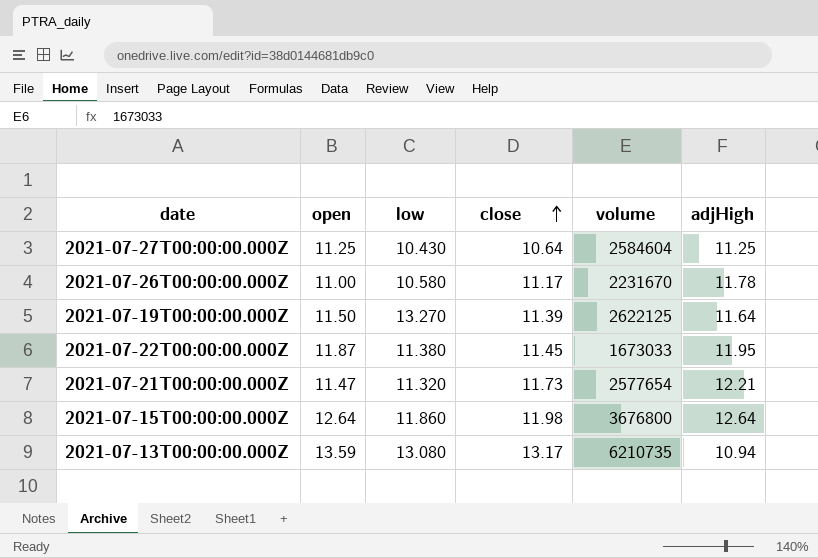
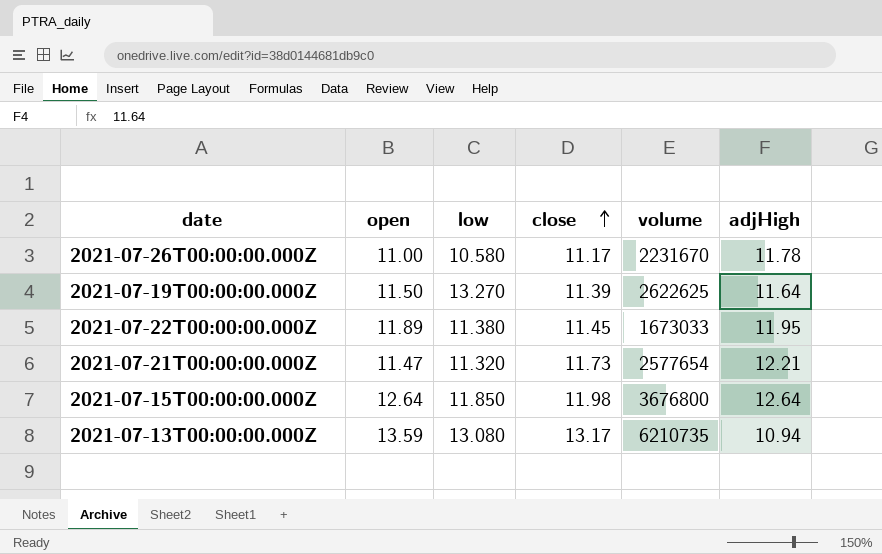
row 2021-07-27T00:00:00.000Z: 11.25 | 10.430 | 10.64 | 2584604 | 11.25 -> none
2021-07-19T00:00:00.000Z | volume: 2622125 -> 2622625
2021-07-22T00:00:00.000Z | open: 11.87 -> 11.89
2021-07-15T00:00:00.000Z | low: 11.860 -> 11.850

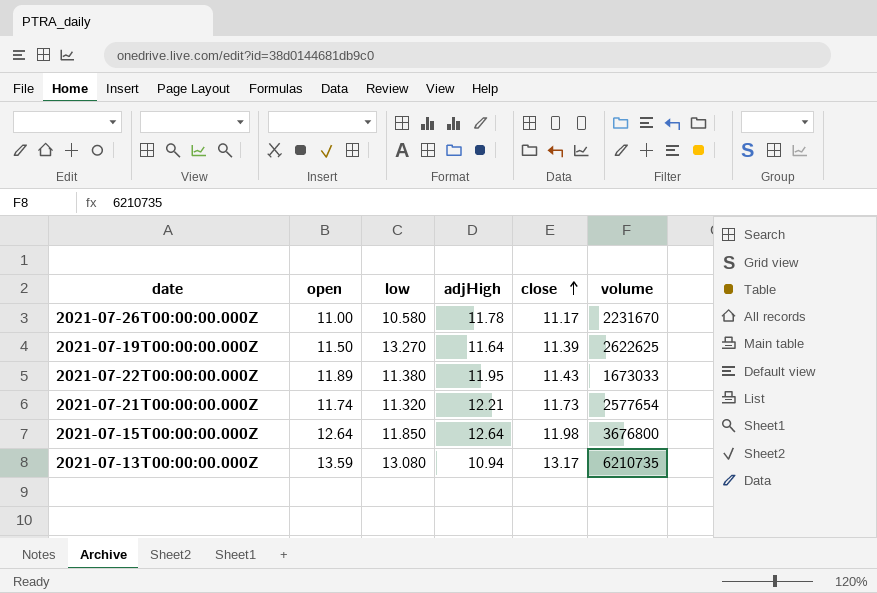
column adjHigh | position: 6 -> 4
2021-07-22T00:00:00.000Z | close: 11.45 -> 11.43
2021-07-21T00:00:00.000Z | open: 11.47 -> 11.74

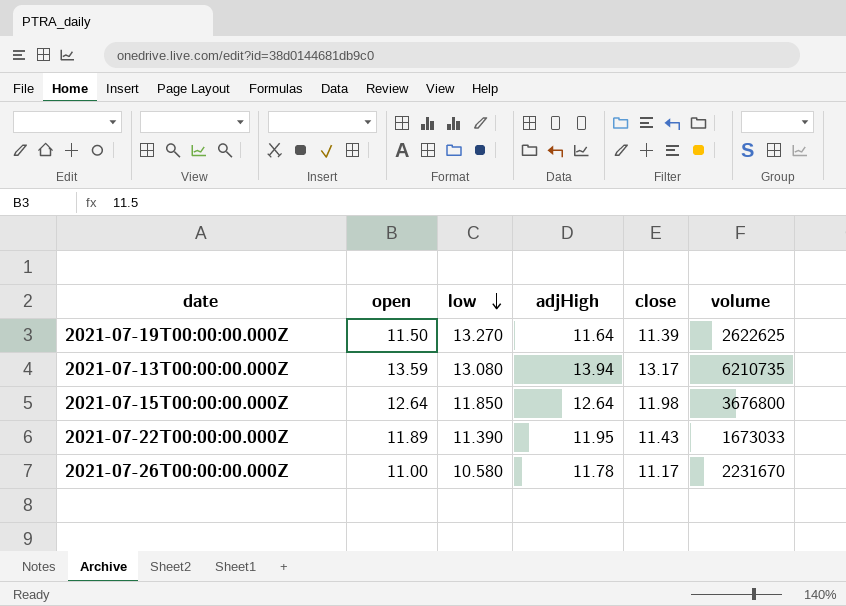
row order: close ascending -> low descending
row 2021-07-21T00:00:00.000Z: 11.74 | 11.320 | 12.21 | 11.73 | 2577654 -> none
2021-07-13T00:00:00.000Z | adjHigh: 10.94 -> 13.94
2021-07-22T00:00:00.000Z | low: 11.380 -> 11.390

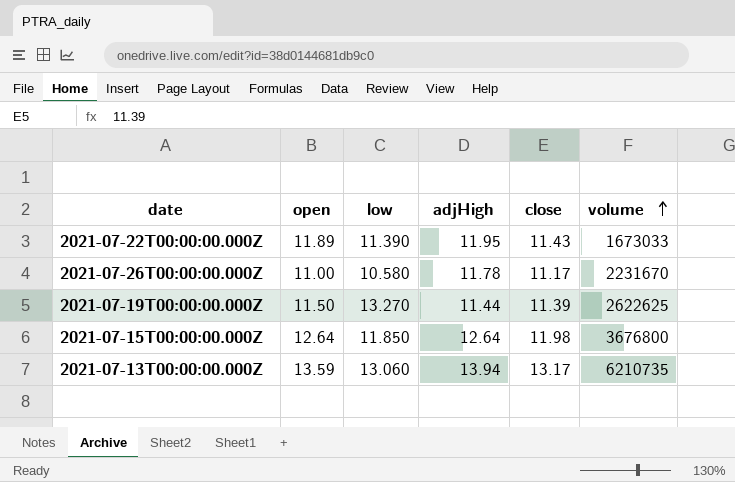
row order: low descending -> volume ascending
2021-07-19T00:00:00.000Z | adjHigh: 11.64 -> 11.44
2021-07-13T00:00:00.000Z | low: 13.080 -> 13.060

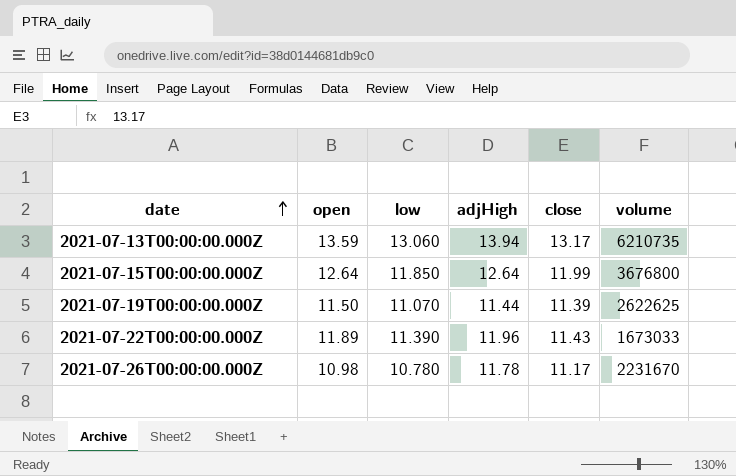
row order: volume ascending -> date ascending
2021-07-15T00:00:00.000Z | close: 11.98 -> 11.99
2021-07-19T00:00:00.000Z | low: 13.270 -> 11.070
2021-07-22T00:00:00.000Z | adjHigh: 11.95 -> 11.96
2021-07-26T00:00:00.000Z | open: 11.00 -> 10.98
2021-07-26T00:00:00.000Z | low: 10.580 -> 10.780

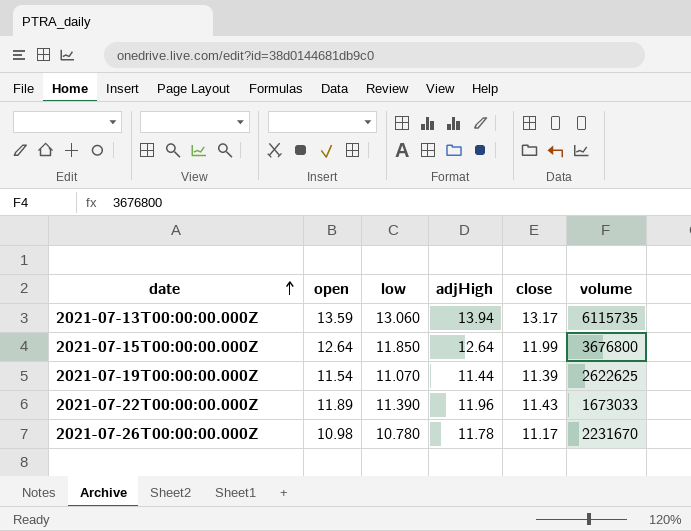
2021-07-13T00:00:00.000Z | volume: 6210735 -> 6115735
2021-07-19T00:00:00.000Z | open: 11.50 -> 11.54

